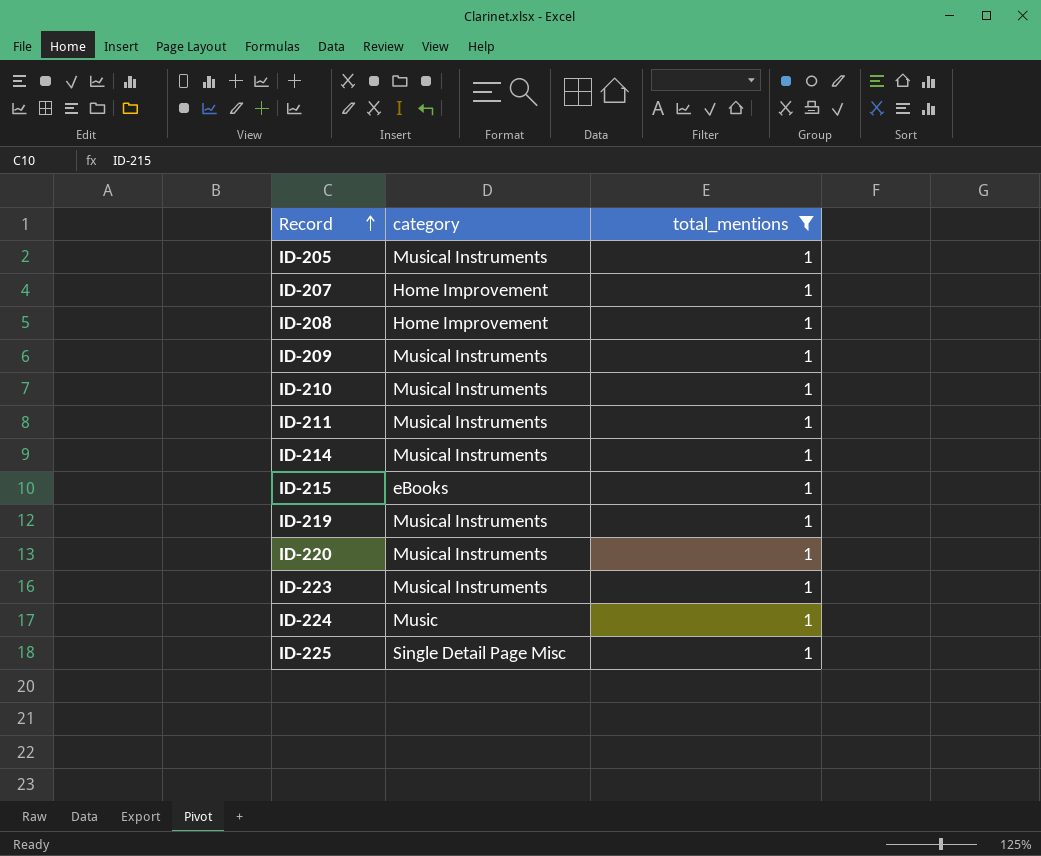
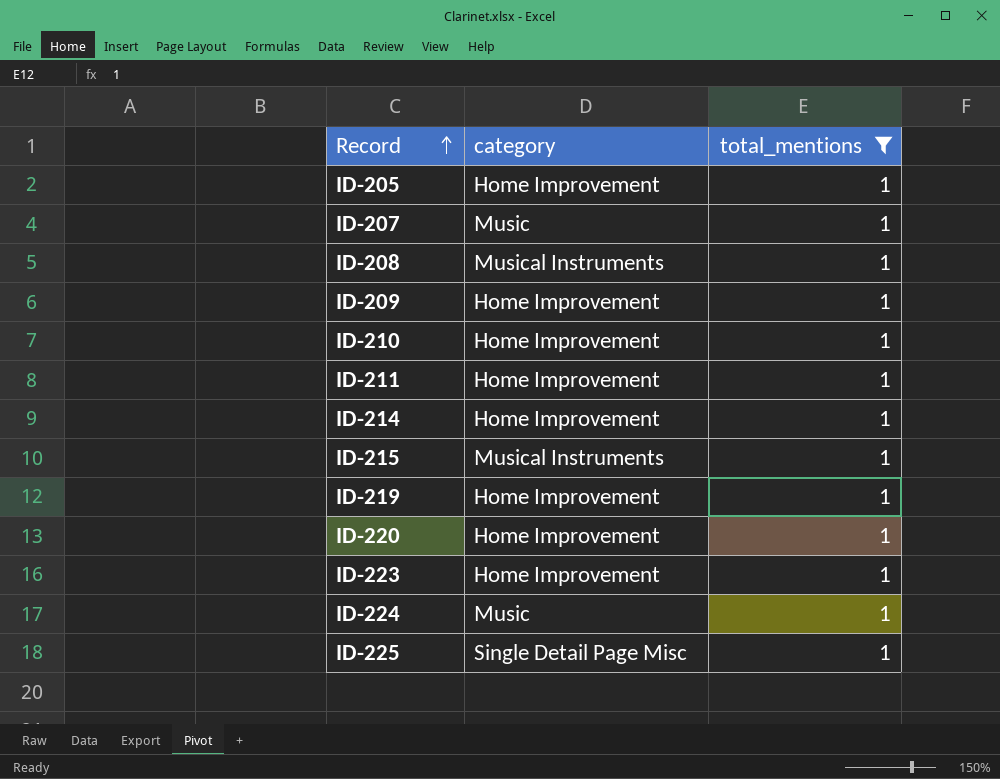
ID-205 | category: Musical Instruments -> Home Improvement
ID-207 | category: Home Improvement -> Music
ID-208 | category: Home Improvement -> Musical Instruments
ID-209 | category: Musical Instruments -> Home Improvement
ID-210 | category: Musical Instruments -> Home Improvement
ID-211 | category: Musical Instruments -> Home Improvement
ID-214 | category: Musical Instruments -> Home Improvement
ID-215 | category: eBooks -> Musical Instruments
ID-219 | category: Musical Instruments -> Home Improvement
ID-220 | category: Musical Instruments -> Home Improvement
ID-223 | category: Musical Instruments -> Home Improvement

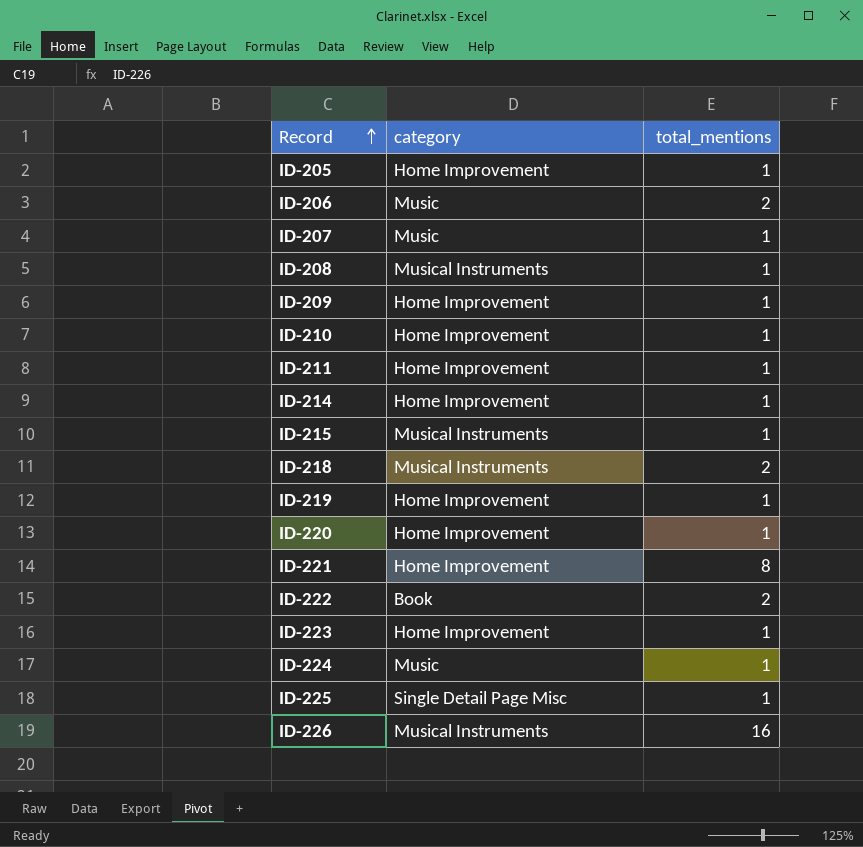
filter: total_mentions = 1 -> none

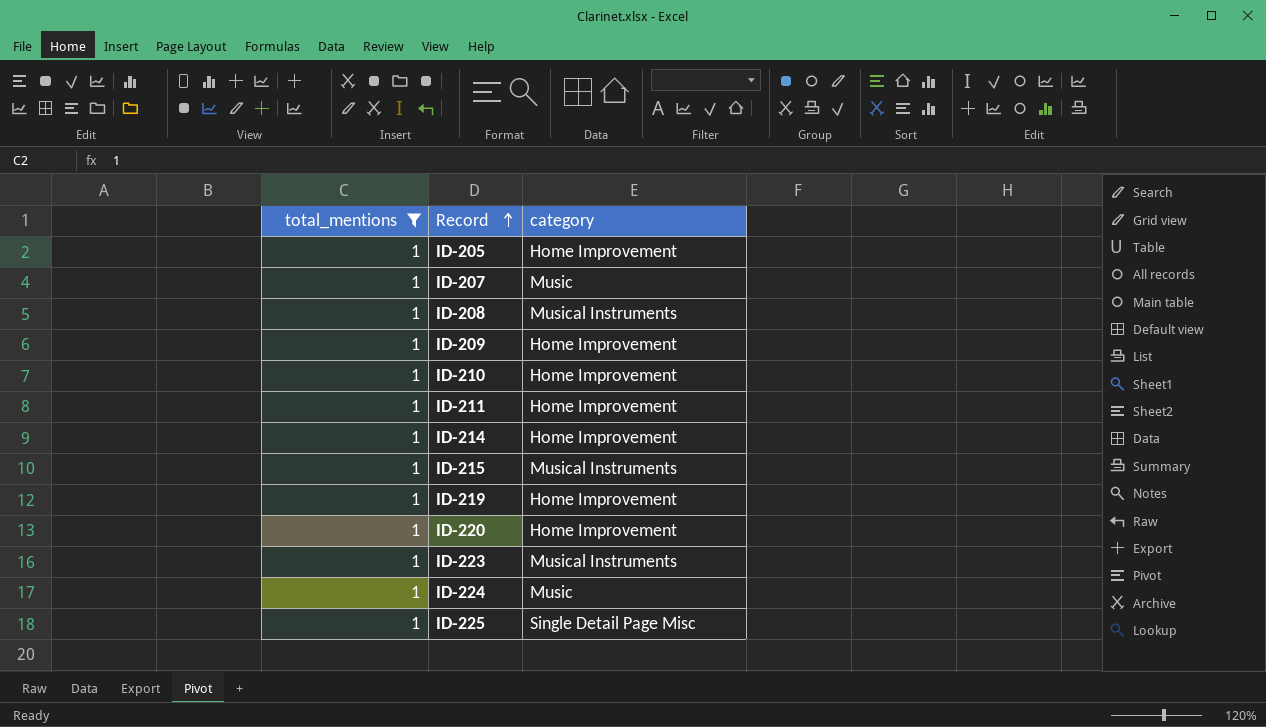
filter: none -> total_mentions = 1
column total_mentions | position: 3 -> 1
ID-223 | category: Home Improvement -> Musical Instruments

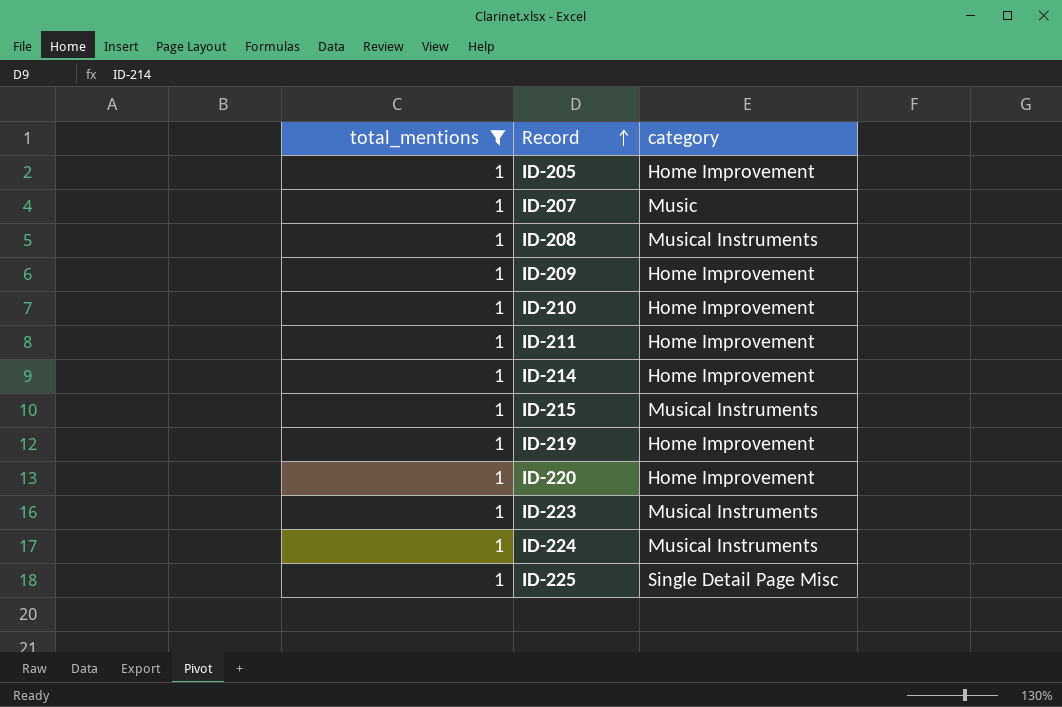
ID-224 | category: Music -> Musical Instruments

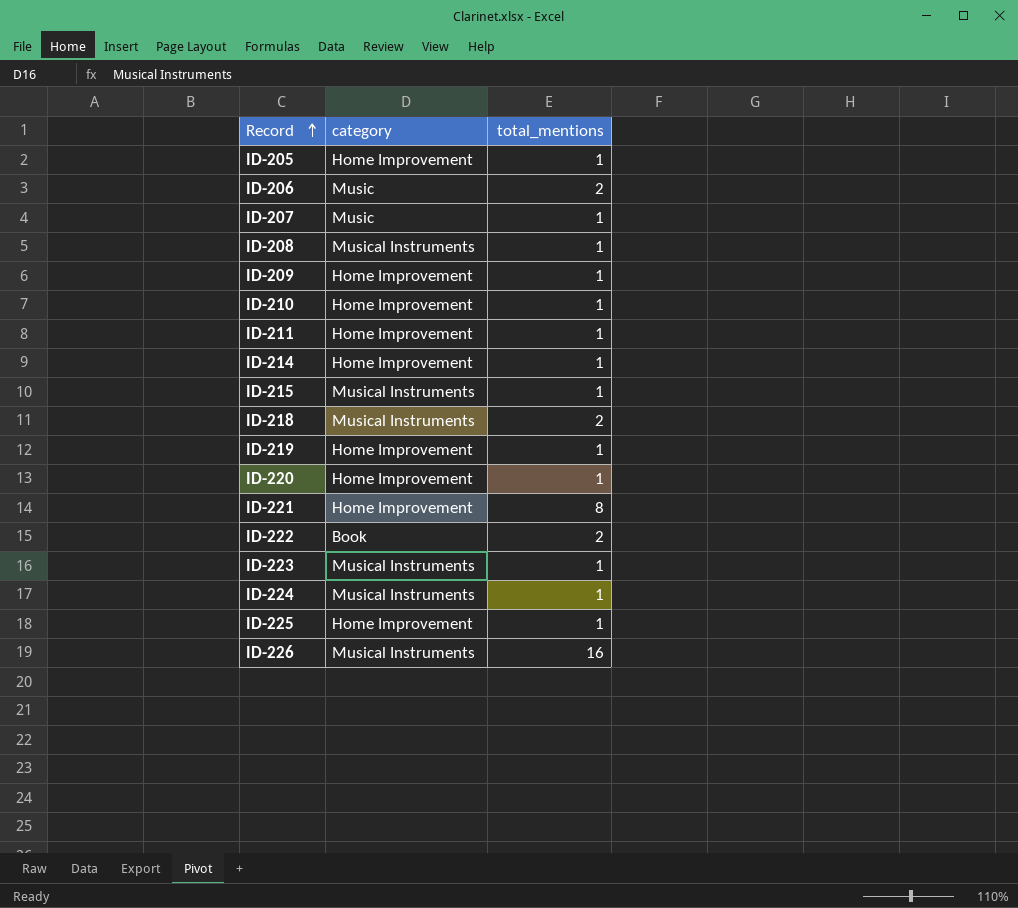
filter: total_mentions = 1 -> none
column total_mentions | position: 1 -> 3
ID-225 | category: Single Detail Page Misc -> Home Improvement

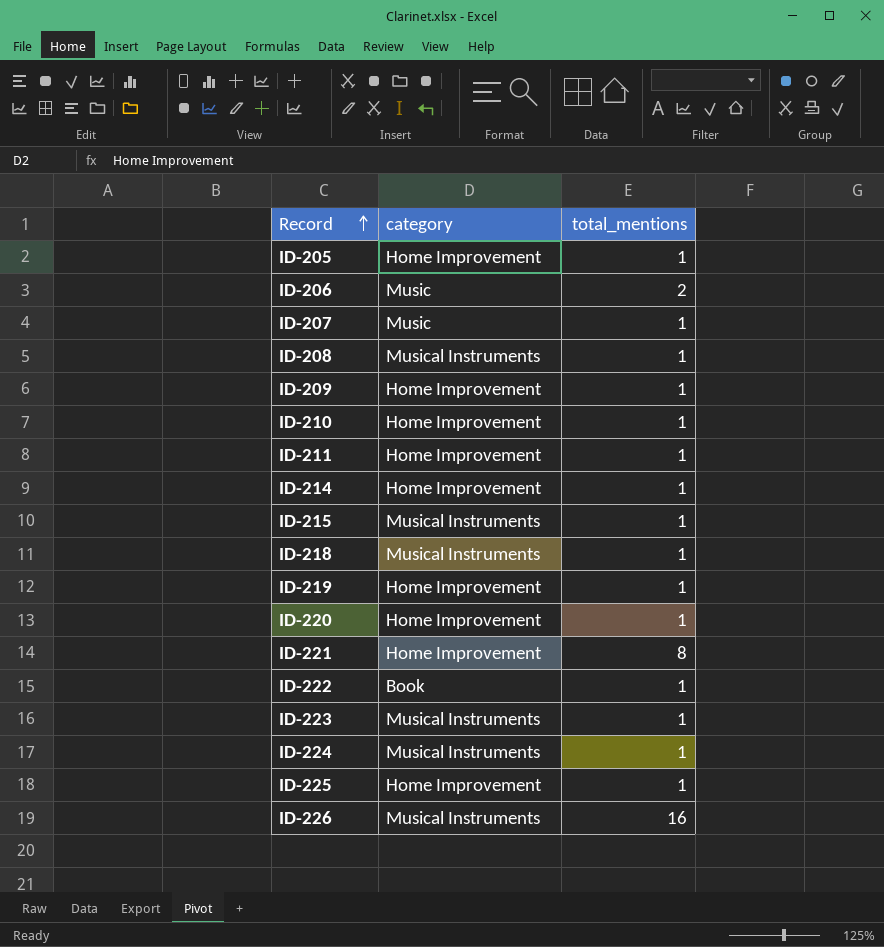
ID-218 | total_mentions: 2 -> 1
ID-222 | total_mentions: 2 -> 1

